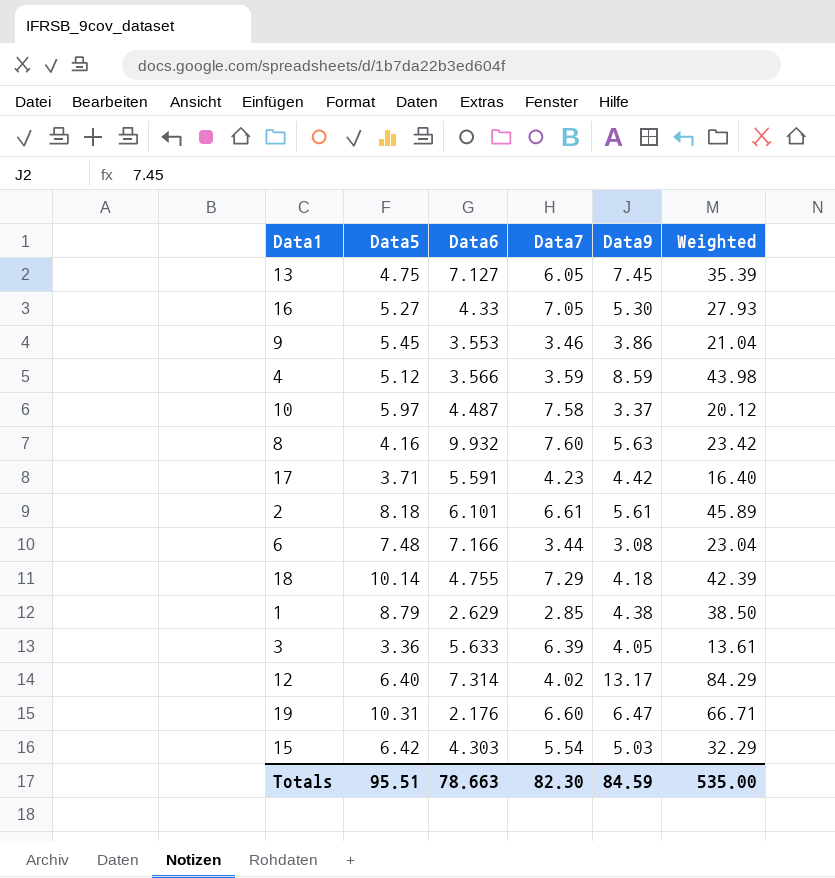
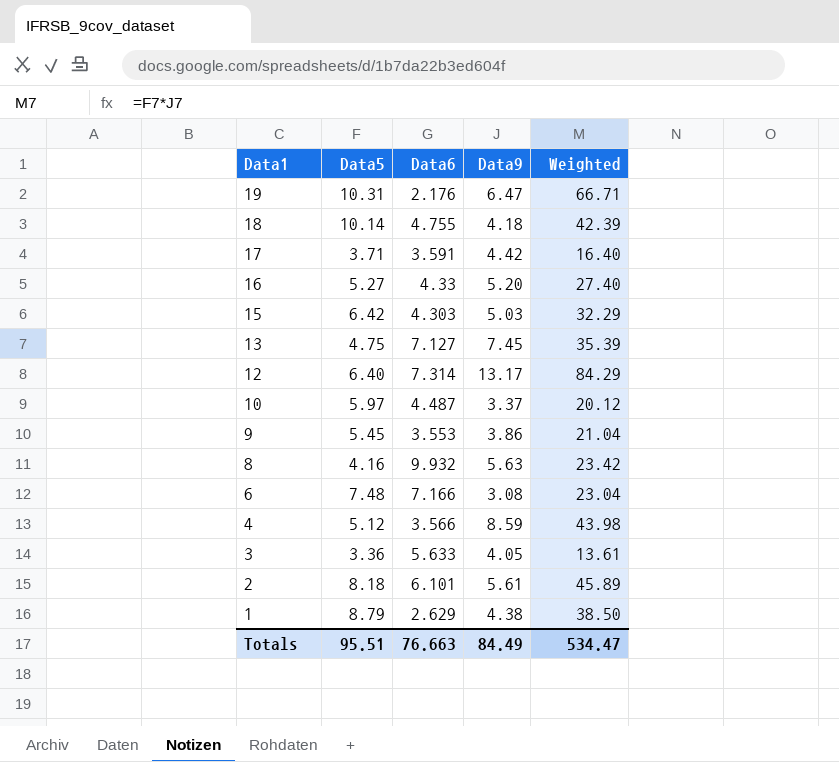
row order: none -> Data1 descending
column Data7 | position: 4 -> none
17 | Data6: 5.591 -> 3.591
16 | Data9: 5.30 -> 5.20
16 | Weighted: 27.93 -> 27.40
Totals | Data6: 78.663 -> 76.663
Totals | Data9: 84.59 -> 84.49
Totals | Weighted: 535.00 -> 534.47

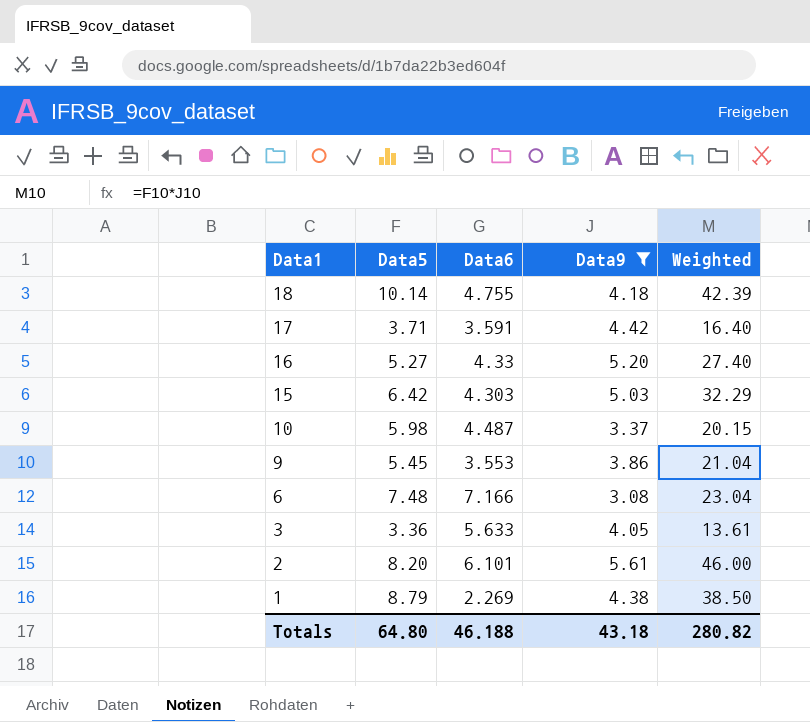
filter: none -> Data9 <= 5.61
10 | Data5: 5.97 -> 5.98
10 | Weighted: 20.12 -> 20.15
2 | Data5: 8.18 -> 8.20
2 | Weighted: 45.89 -> 46.00
1 | Data6: 2.629 -> 2.269
Totals | Data5: 95.51 -> 64.80
Totals | Data6: 76.663 -> 46.188
Totals | Data9: 84.49 -> 43.18
Totals | Weighted: 534.47 -> 280.82

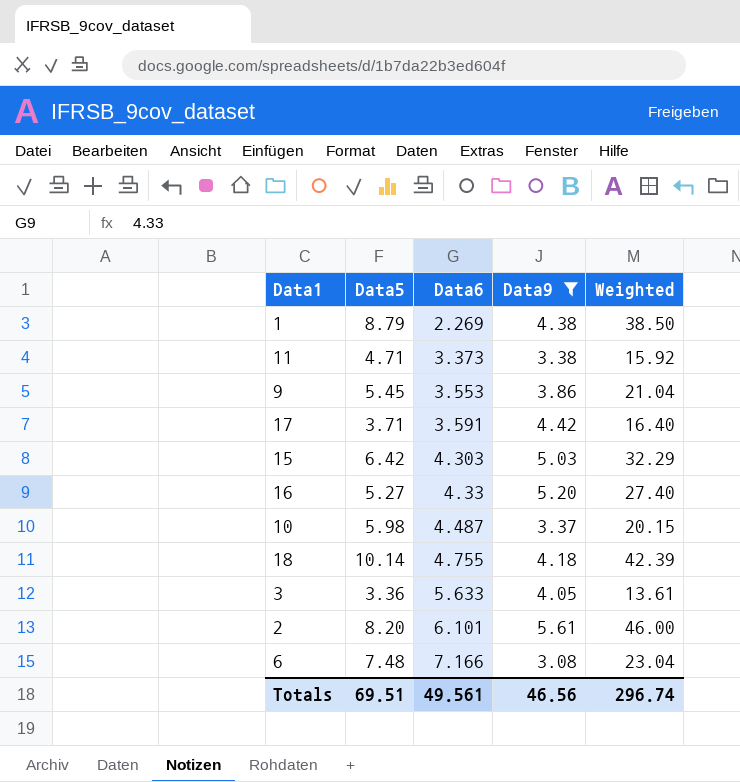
row order: Data1 descending -> Data6 ascending
row 11: none -> 4.71 | 3.373 | 3.38 | 15.92
Totals | Data5: 64.80 -> 69.51
Totals | Data6: 46.188 -> 49.561
Totals | Data9: 43.18 -> 46.56
Totals | Weighted: 280.82 -> 296.74

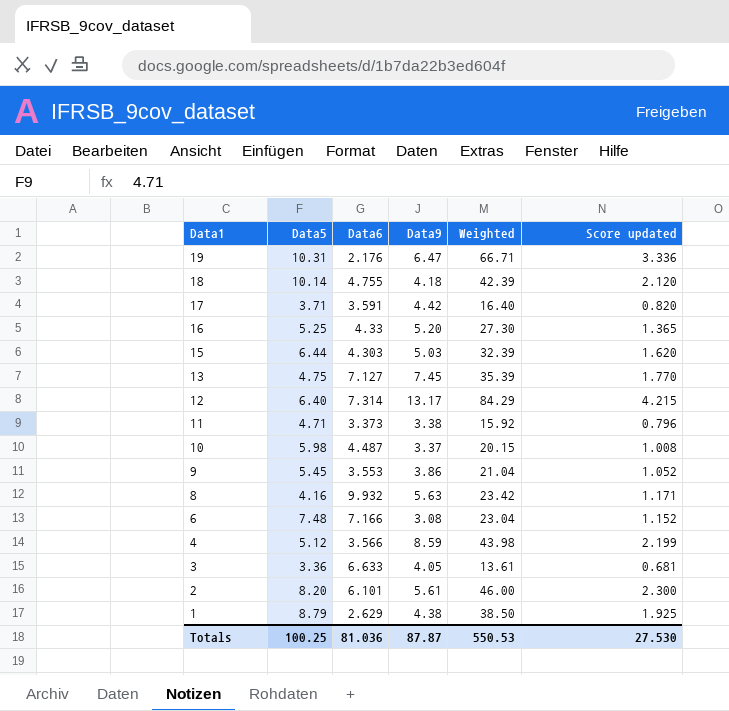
filter: Data9 <= 5.61 -> none
row order: Data6 ascending -> Data1 descending
column Score updated | formula: none -> [Weighted] * 0.05
16 | Data5: 5.27 -> 5.25
16 | Weighted: 27.40 -> 27.30
15 | Data5: 6.42 -> 6.44
15 | Weighted: 32.29 -> 32.39
3 | Data6: 5.633 -> 6.633
1 | Data6: 2.269 -> 2.629
Totals | Data5: 69.51 -> 100.25
Totals | Data6: 49.561 -> 81.036
Totals | Data9: 46.56 -> 87.87
Totals | Weighted: 296.74 -> 550.53

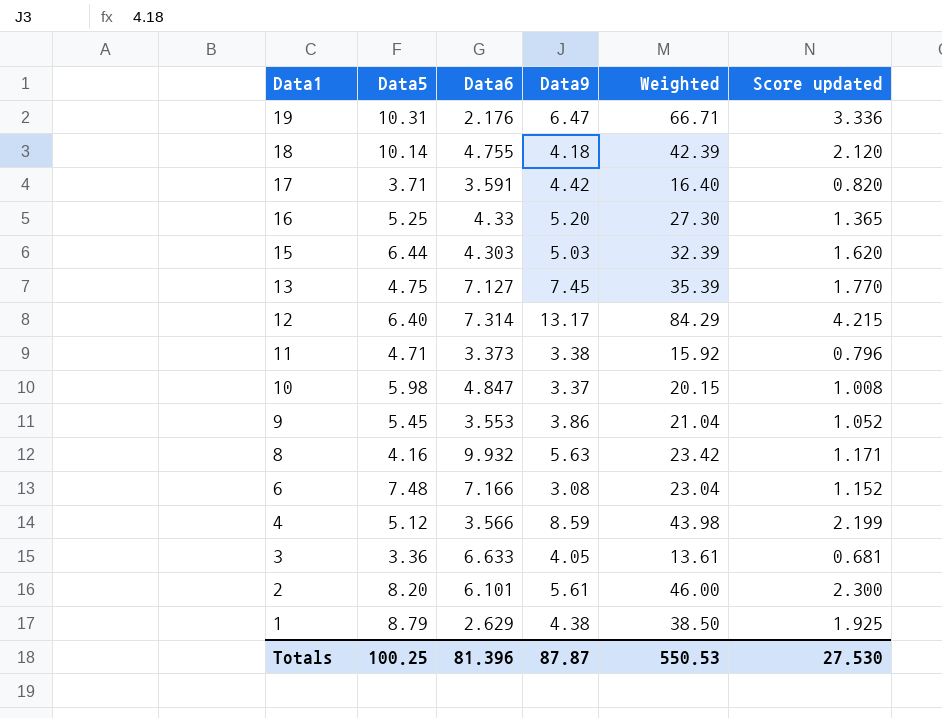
10 | Data6: 4.487 -> 4.847
Totals | Data6: 81.036 -> 81.396

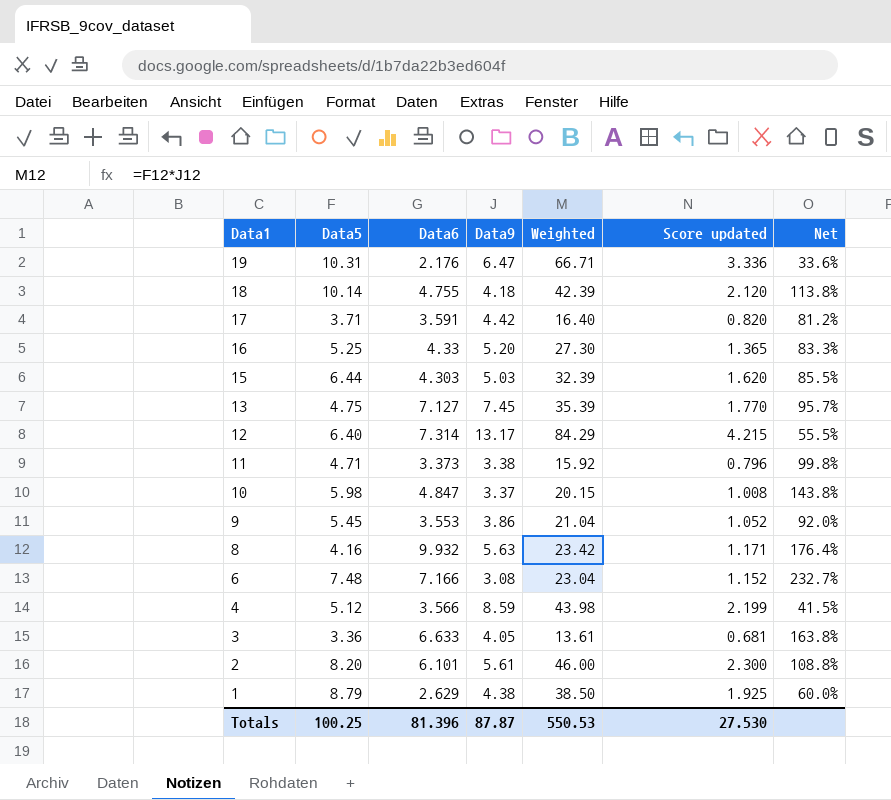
column Net | formula: none -> [Data6] / [Data9]

